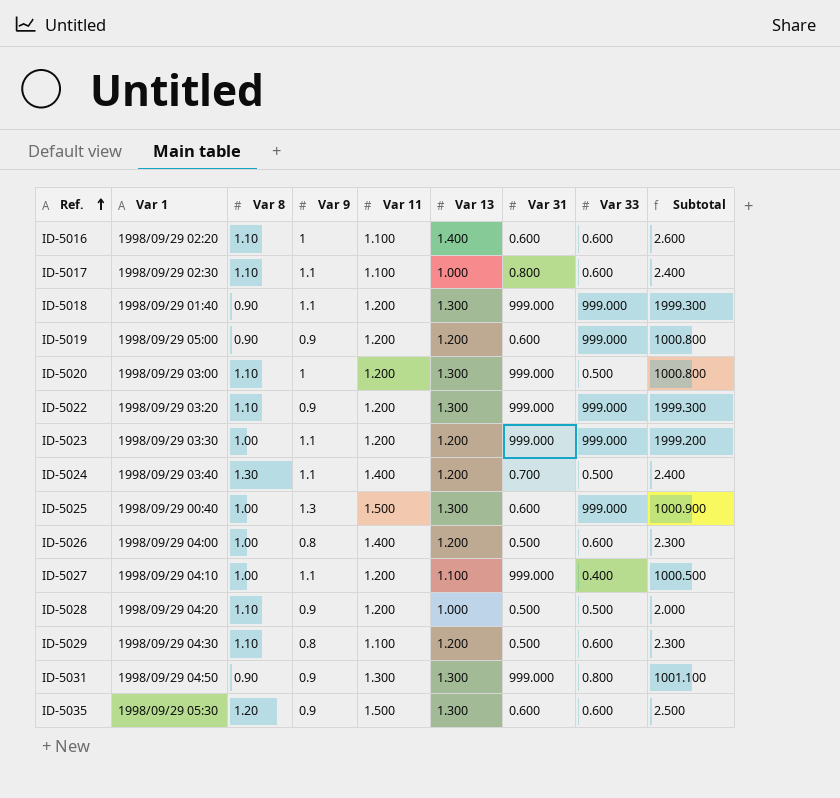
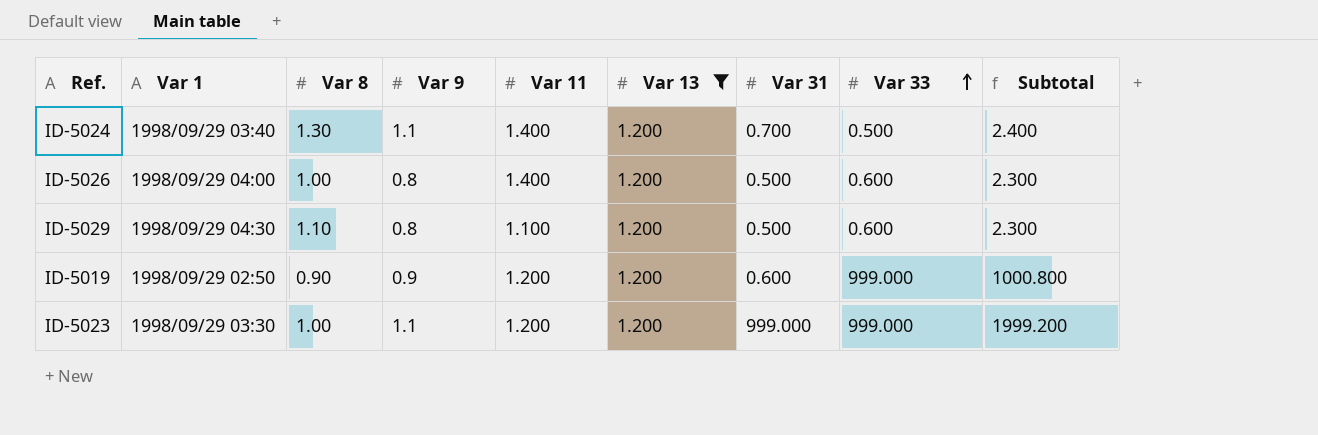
filter: none -> Var 13 = 1.200
row order: Ref. ascending -> Var 33 ascending
ID-5019 | Var 1: 1998/09/29 05:00 -> 1998/09/29 02:50

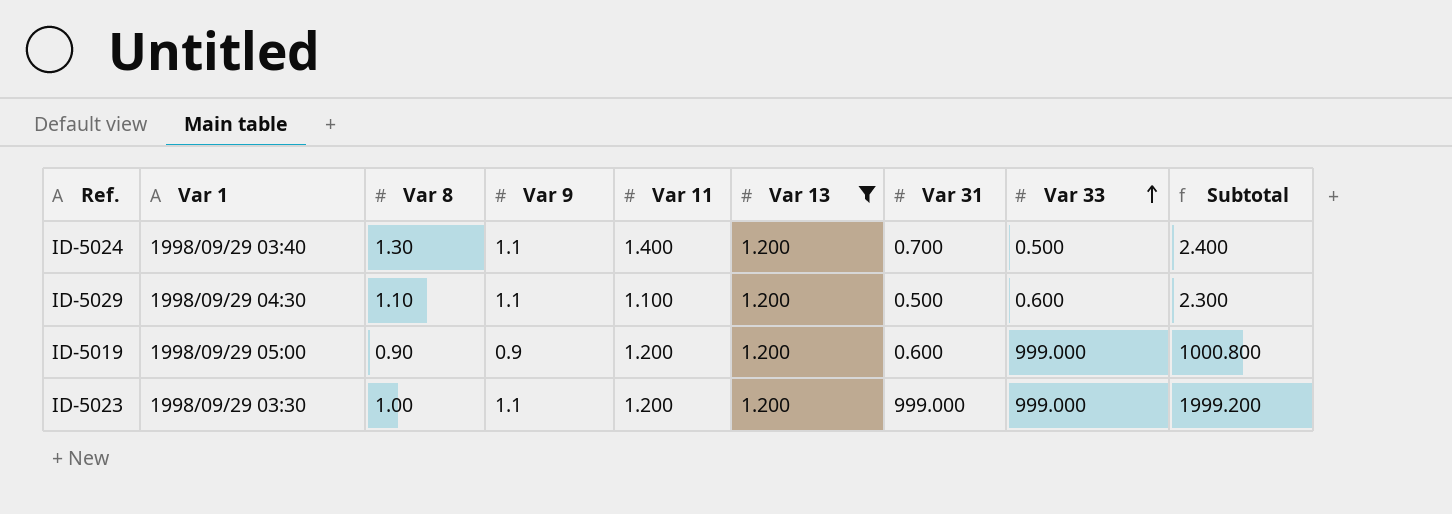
row ID-5026: 1998/09/29 04:00 | 1.00 | 0.8 | 1.400 | 1.200 | 0.500 | 0.600 | 2.300 -> none
ID-5029 | Var 9: 0.8 -> 1.1
ID-5019 | Var 1: 1998/09/29 02:50 -> 1998/09/29 05:00

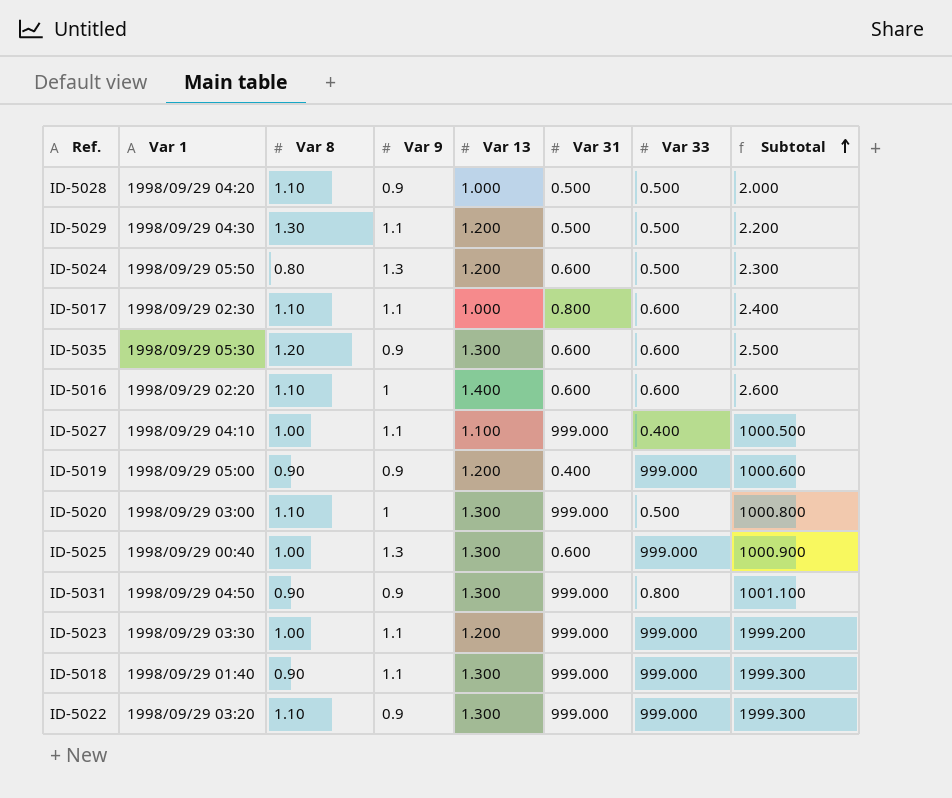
filter: Var 13 = 1.200 -> none
row order: Var 33 ascending -> Subtotal ascending
column Var 11 | position: 5 -> none
ID-5029 | Var 8: 1.10 -> 1.30
ID-5029 | Var 33: 0.600 -> 0.500
ID-5029 | Subtotal: 2.300 -> 2.200
ID-5024 | Var 1: 1998/09/29 03:40 -> 1998/09/29 05:50
ID-5024 | Var 8: 1.30 -> 0.80
ID-5024 | Var 9: 1.1 -> 1.3
ID-5024 | Var 31: 0.700 -> 0.600
ID-5024 | Subtotal: 2.400 -> 2.300
ID-5019 | Var 31: 0.600 -> 0.400
ID-5019 | Subtotal: 1000.800 -> 1000.600

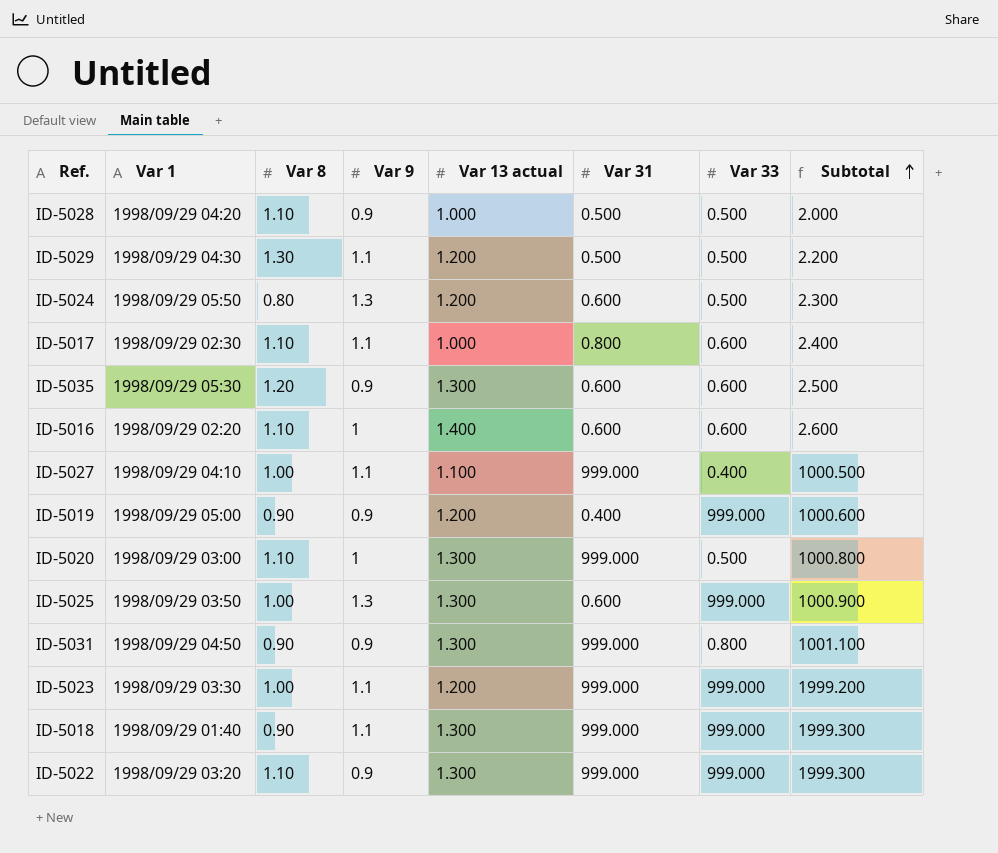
column name: Var 13 -> Var 13 actual
ID-5025 | Var 1: 1998/09/29 00:40 -> 1998/09/29 03:50

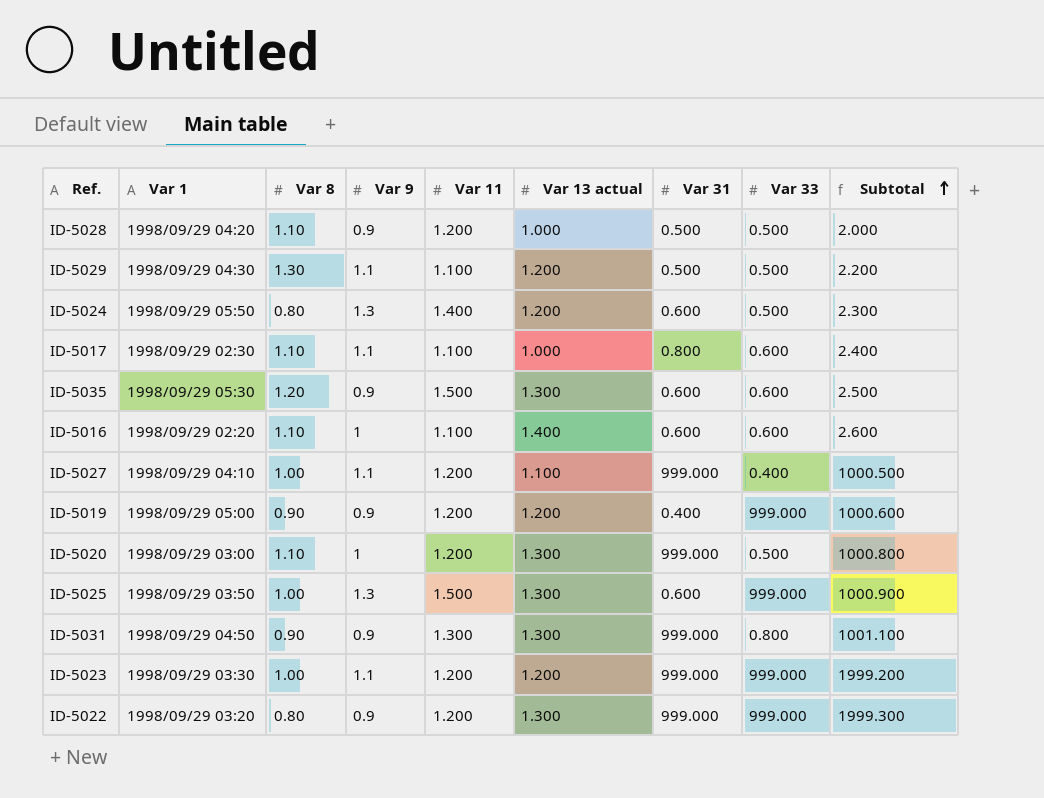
column Var 11 | position: none -> 5
row ID-5018: 1998/09/29 01:40 | 0.90 | 1.1 | 1.300 | 999.000 | 999.000 | 1999.300 -> none
ID-5022 | Var 8: 1.10 -> 0.80

